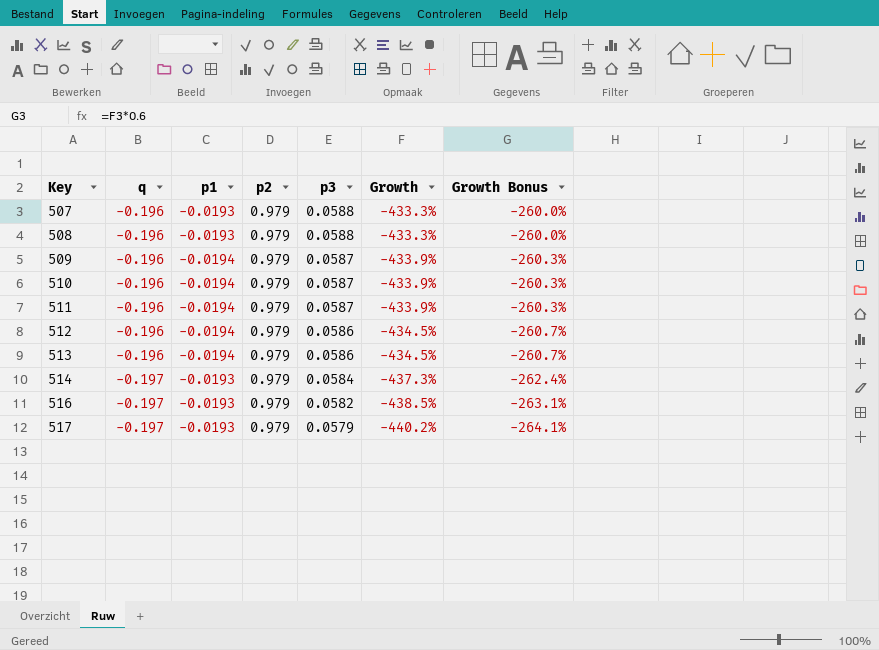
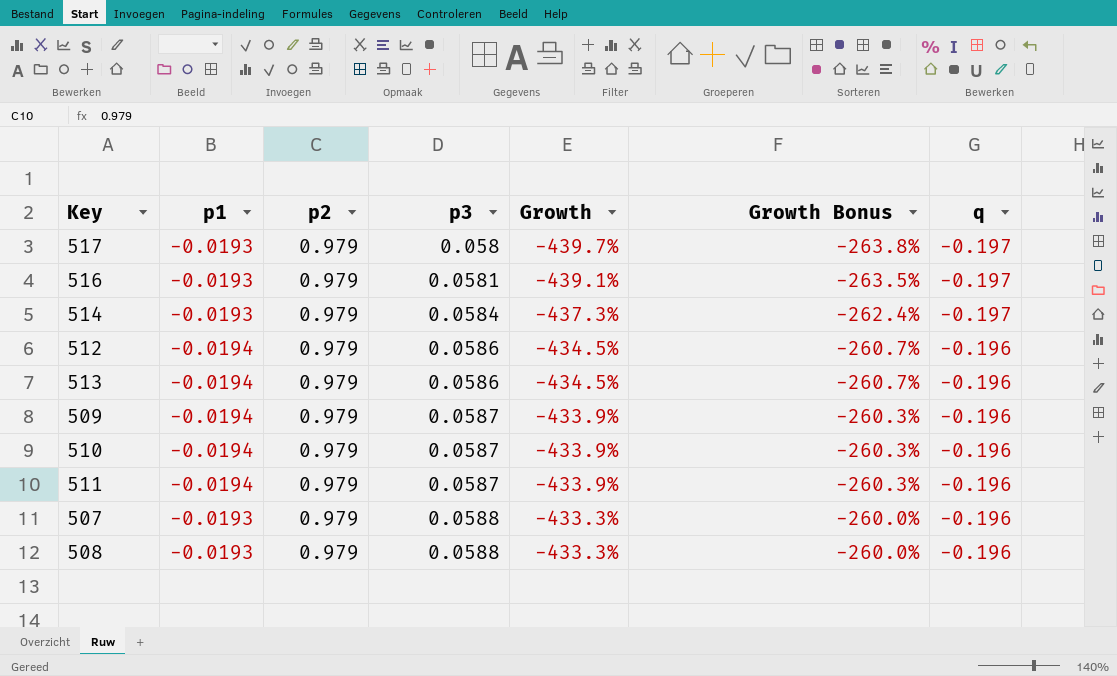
row order: Key ascending -> p3 ascending
column q | position: 2 -> 7
517 | p3: 0.0579 -> 0.058
517 | Growth: -440.2% -> -439.7%
517 | Growth Bonus: -264.1% -> -263.8%
516 | p3: 0.0582 -> 0.0581
516 | Growth: -438.5% -> -439.1%
516 | Growth Bonus: -263.1% -> -263.5%

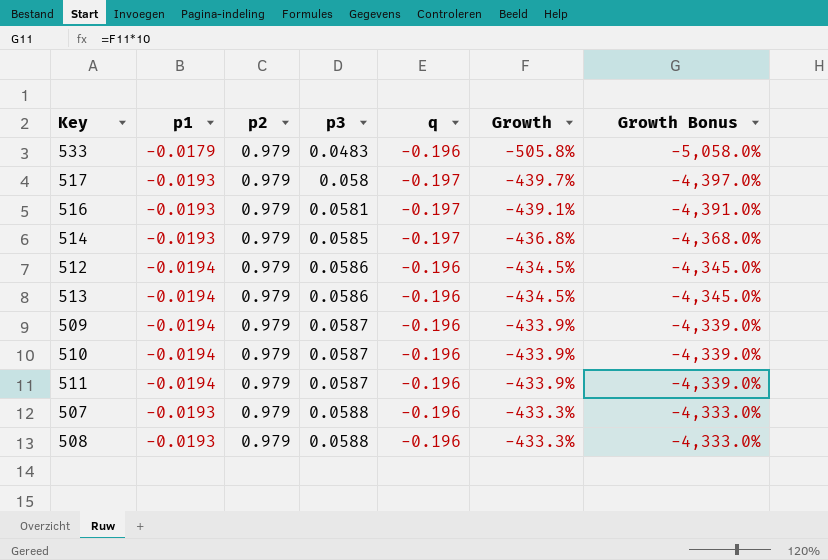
column q | position: 7 -> 5
column Growth Bonus | formula: [Growth] * 0.6 -> [Growth] * 10
row 533: none -> -0.0179 | 0.979 | 0.0483 | -0.196 | -505.8% | -5,058.0%
514 | p3: 0.0584 -> 0.0585
514 | Growth: -437.3% -> -436.8%

